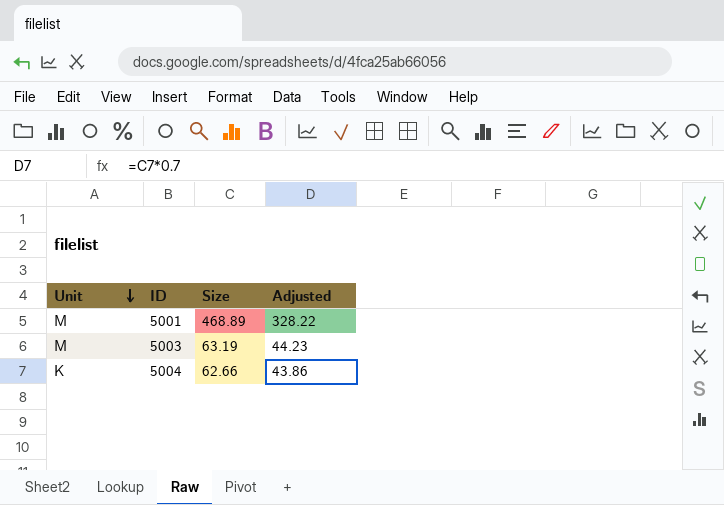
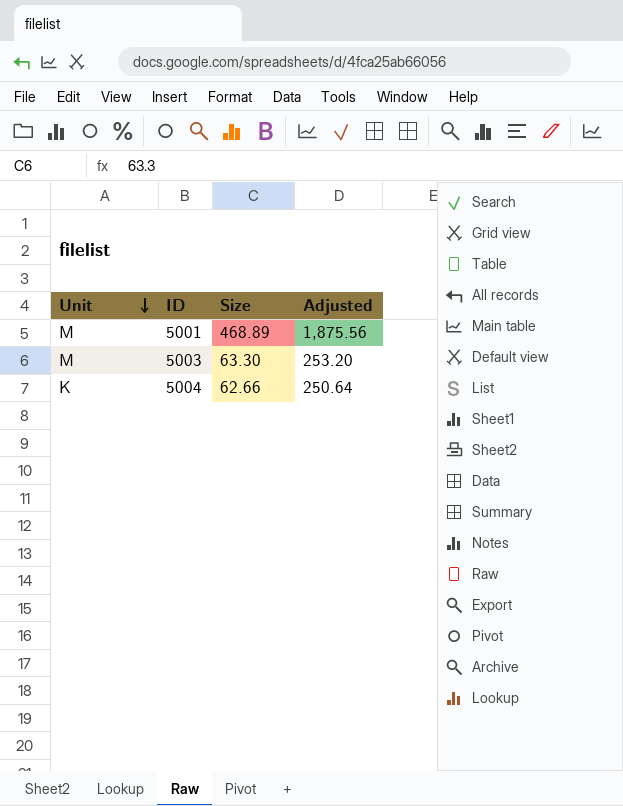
column Adjusted | formula: [Size] * 0.7 -> [Size] * 4
5003 | Size: 63.19 -> 63.30

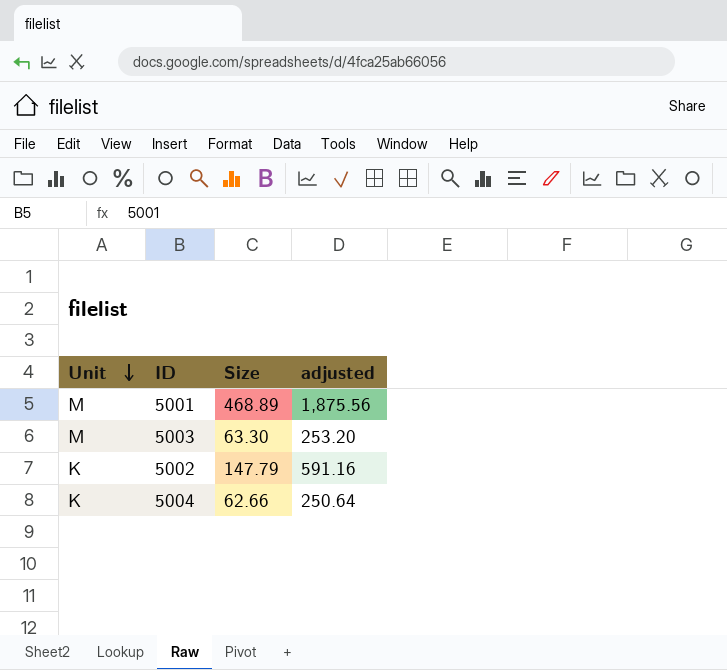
column name: Adjusted -> adjusted
row 5002: none -> K | 147.79 | 591.16

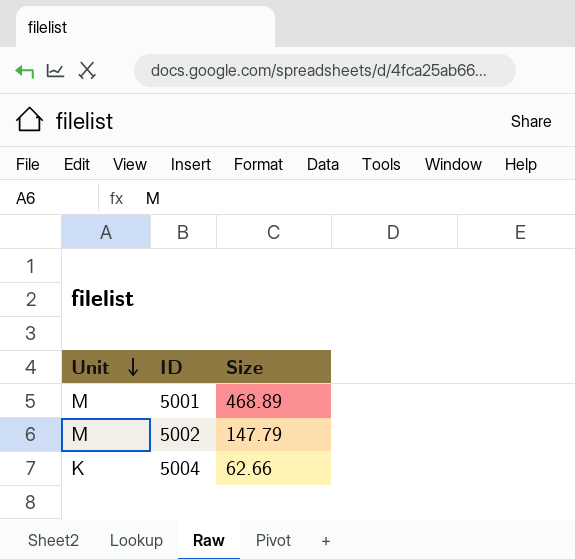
column adjusted | formula: [Size] * 4 -> none
row 5003: M | 63.30 | 253.20 -> none
5002 | Unit: K -> M

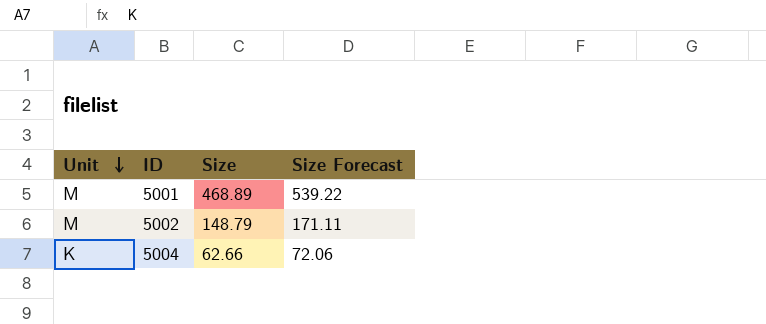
column Size Forecast | formula: none -> [Size] * 1.15
5002 | Size: 147.79 -> 148.79

